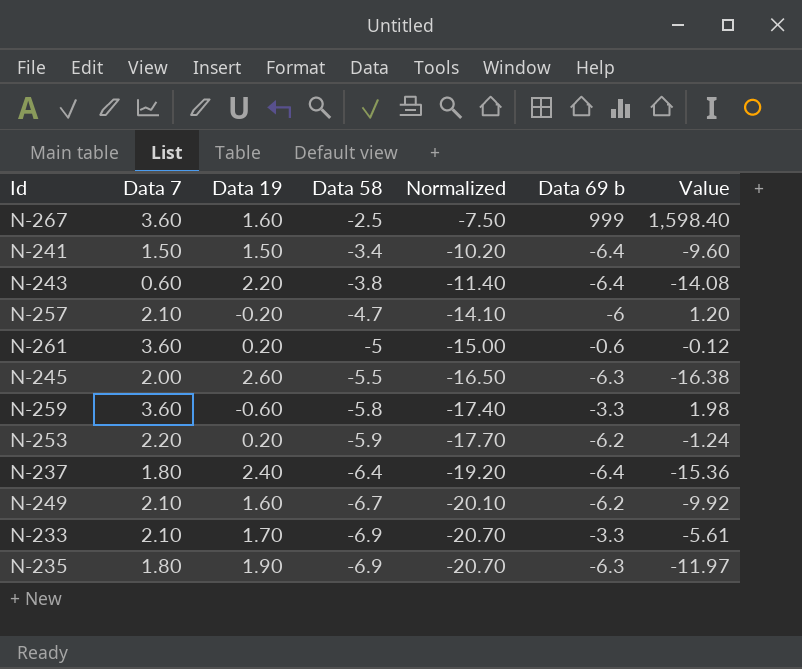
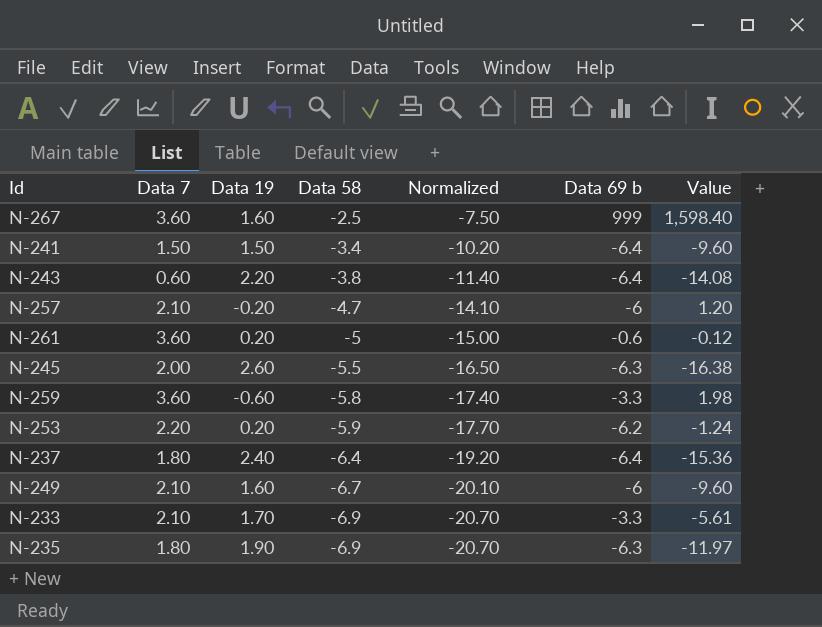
N-249 | Data 69 b: -6.2 -> -6
N-249 | Value: -9.92 -> -9.60

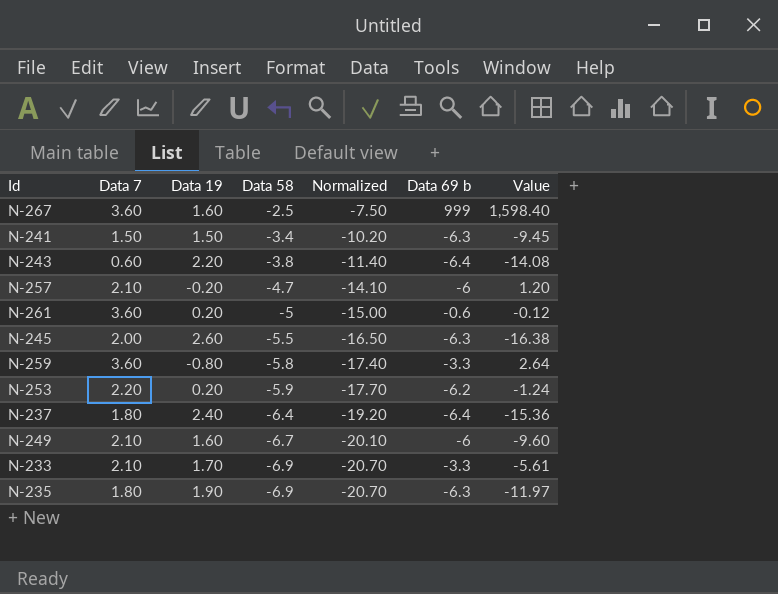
N-241 | Data 69 b: -6.4 -> -6.3
N-241 | Value: -9.60 -> -9.45
N-259 | Data 19: -0.60 -> -0.80
N-259 | Value: 1.98 -> 2.64

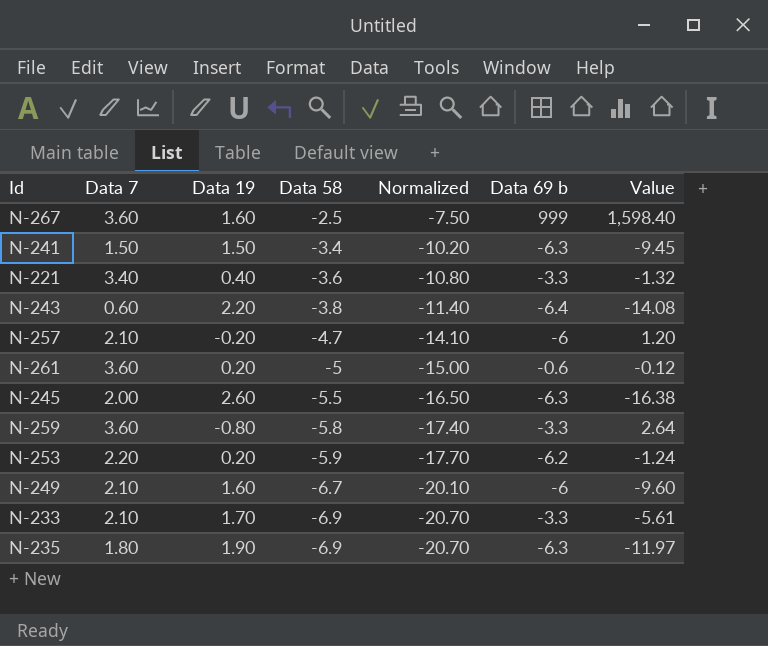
row N-237: 1.80 | 2.40 | -6.4 | -19.20 | -6.4 | -15.36 -> none
row N-221: none -> 3.40 | 0.40 | -3.6 | -10.80 | -3.3 | -1.32

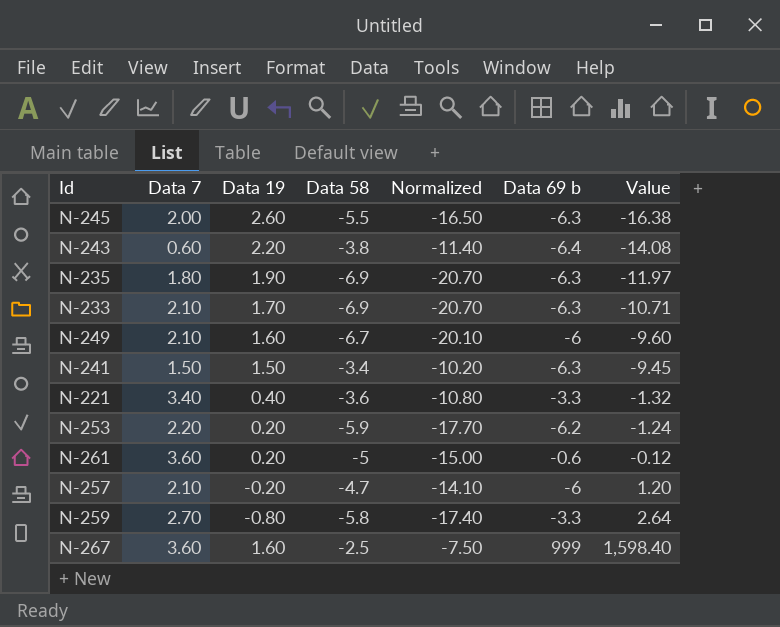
row order: Data 58 descending -> Value ascending
N-233 | Data 69 b: -3.3 -> -6.3
N-233 | Value: -5.61 -> -10.71
N-259 | Data 7: 3.60 -> 2.70

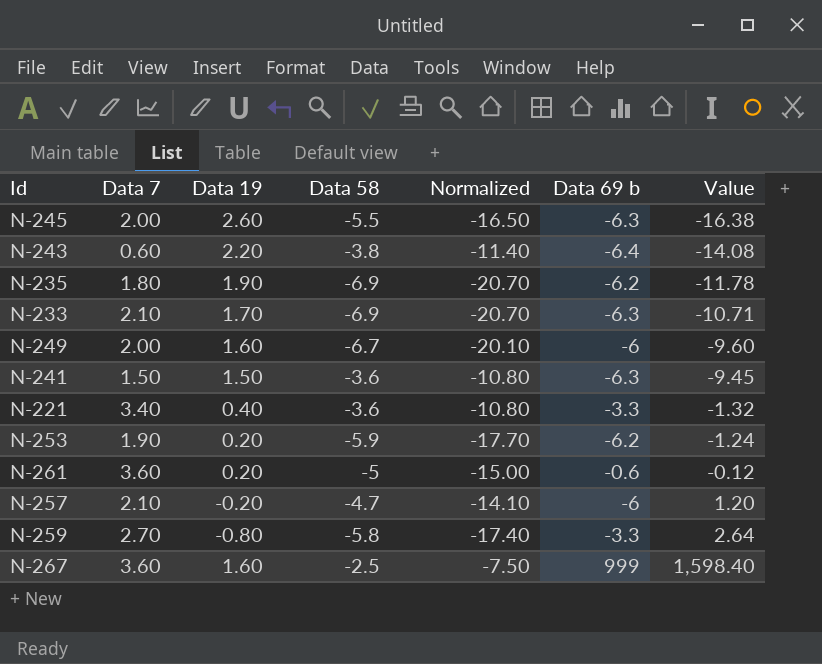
N-235 | Data 69 b: -6.3 -> -6.2
N-235 | Value: -11.97 -> -11.78
N-249 | Data 7: 2.10 -> 2.00
N-241 | Data 58: -3.4 -> -3.6
N-241 | Normalized: -10.20 -> -10.80
N-253 | Data 7: 2.20 -> 1.90

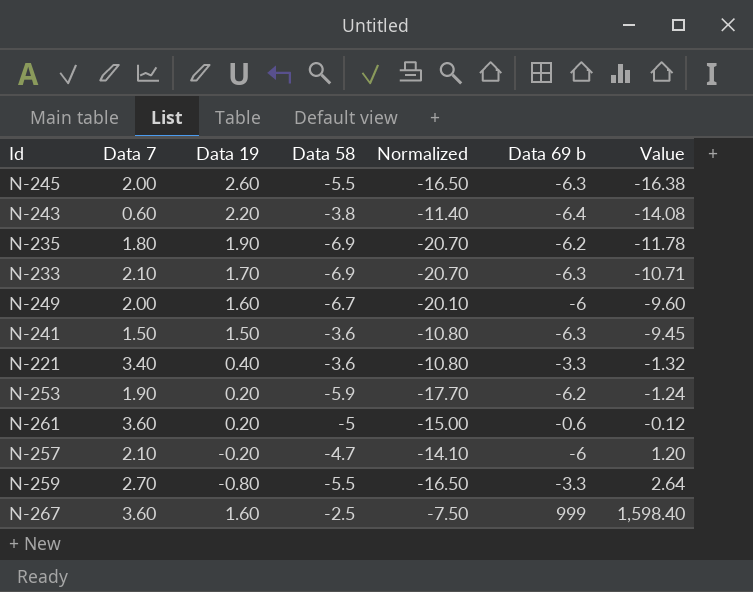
N-259 | Data 58: -5.8 -> -5.5
N-259 | Normalized: -17.40 -> -16.50

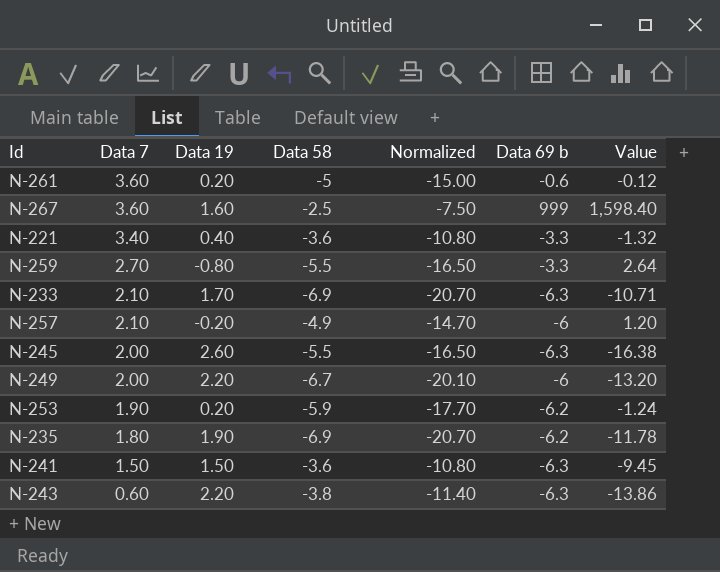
row order: Value ascending -> Data 7 descending
N-257 | Data 58: -4.7 -> -4.9
N-257 | Normalized: -14.10 -> -14.70
N-249 | Data 19: 1.60 -> 2.20
N-249 | Value: -9.60 -> -13.20
N-243 | Data 69 b: -6.4 -> -6.3
N-243 | Value: -14.08 -> -13.86

